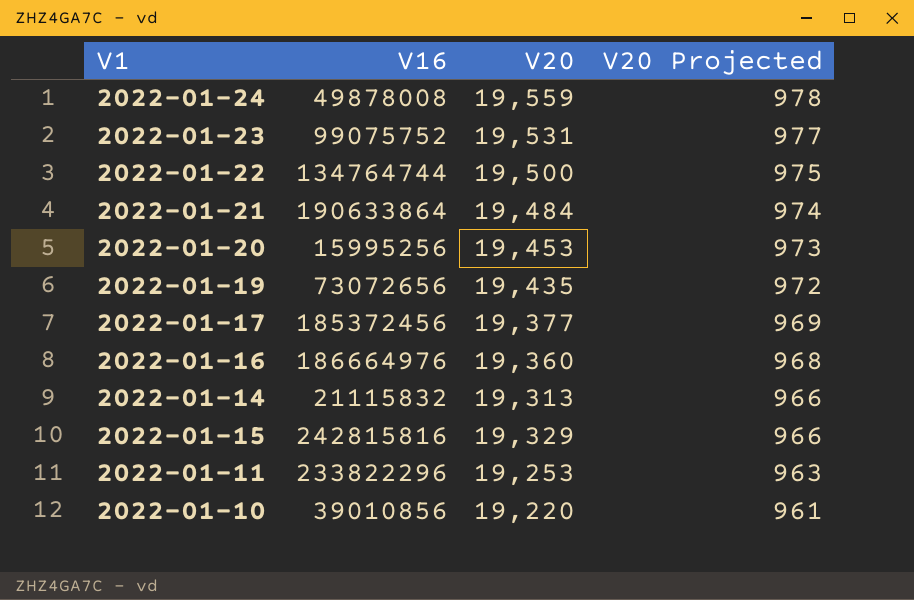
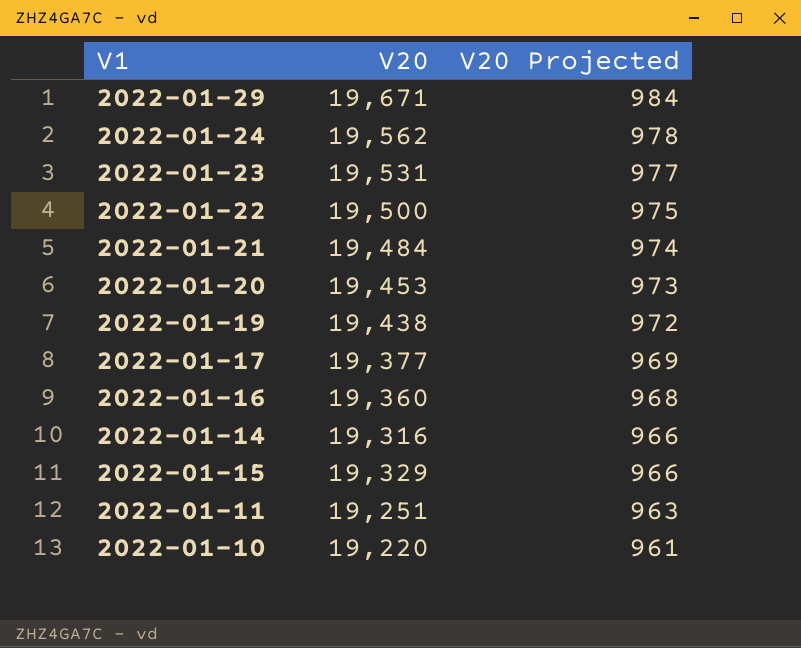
column V16 | position: 2 -> none
row 2022-01-29: none -> 19,671 | 984
2022-01-24 | V20: 19,559 -> 19,562
2022-01-19 | V20: 19,435 -> 19,438
2022-01-14 | V20: 19,313 -> 19,316
2022-01-11 | V20: 19,253 -> 19,251

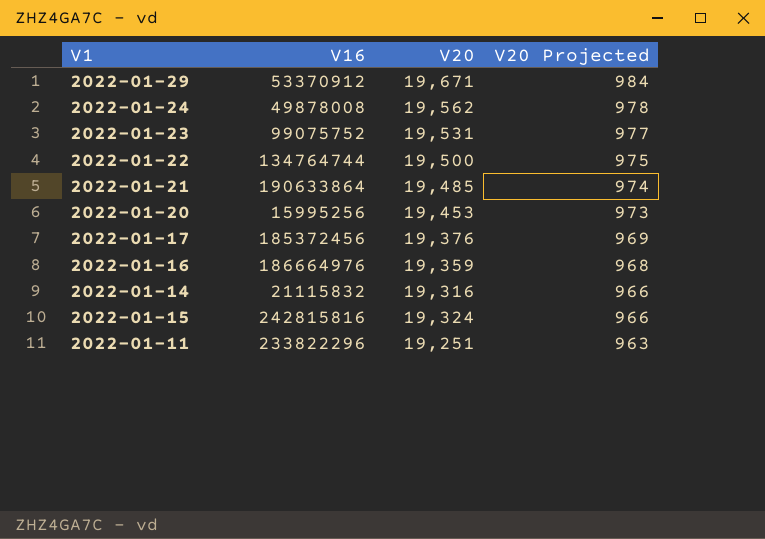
column V16 | position: none -> 2
row 2022-01-19: 19,438 | 972 -> none
row 2022-01-10: 19,220 | 961 -> none
2022-01-21 | V20: 19,484 -> 19,485
2022-01-17 | V20: 19,377 -> 19,376
2022-01-16 | V20: 19,360 -> 19,359
2022-01-15 | V20: 19,329 -> 19,324

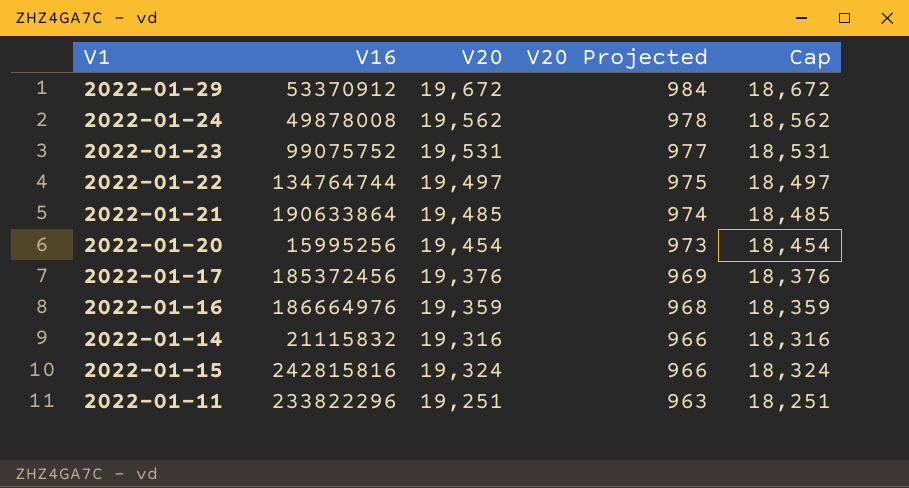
column Cap | formula: none -> [V20] - 1000
2022-01-29 | V20: 19,671 -> 19,672
2022-01-22 | V20: 19,500 -> 19,497
2022-01-20 | V20: 19,453 -> 19,454

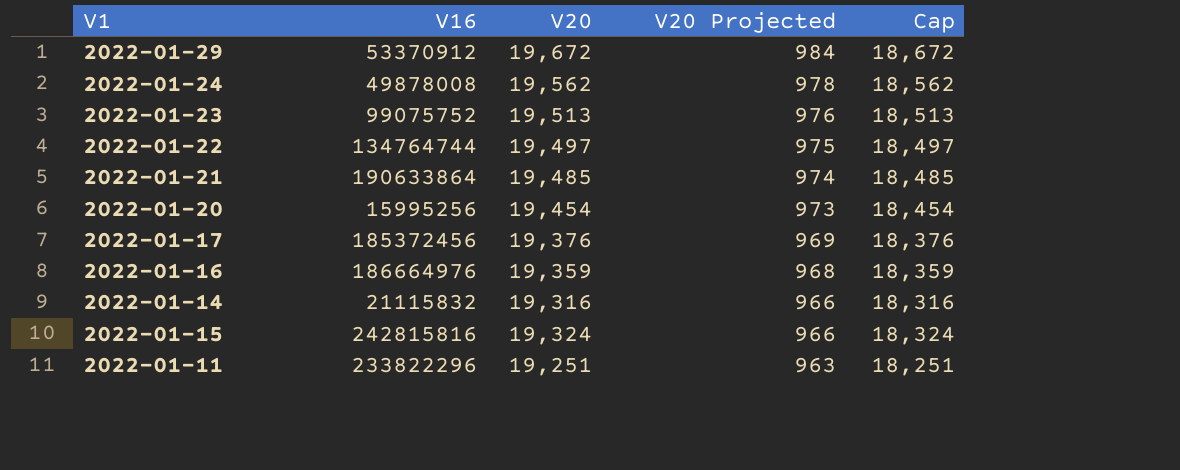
2022-01-23 | V20: 19,531 -> 19,513
2022-01-23 | V20 Projected: 977 -> 976
2022-01-23 | Cap: 18,531 -> 18,513

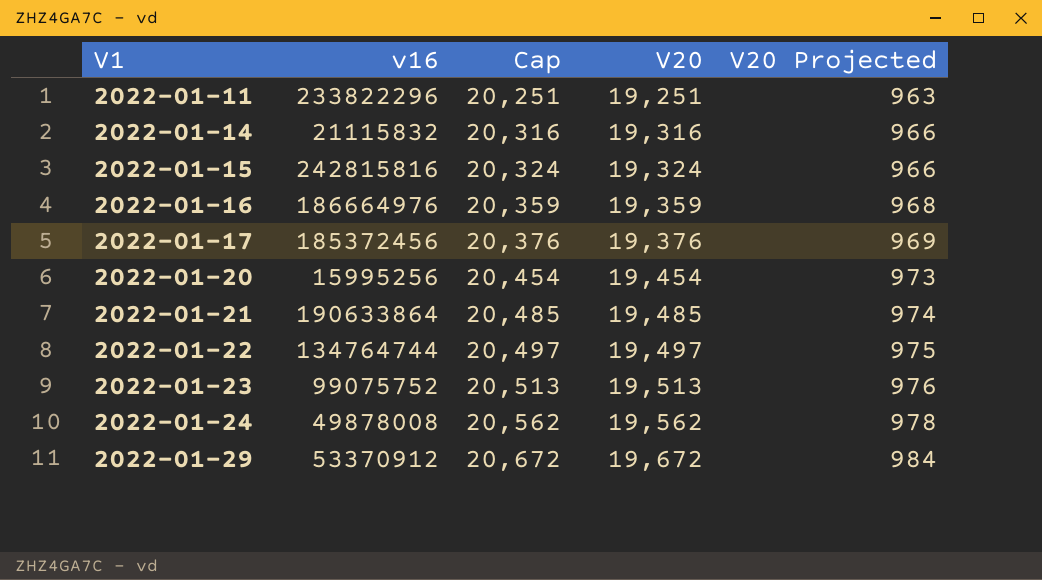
row order: V20 Projected descending -> V1 ascending
column name: V16 -> v16
column Cap | formula: [V20] - 1000 -> [V20] + 1000
column Cap | position: 5 -> 3

